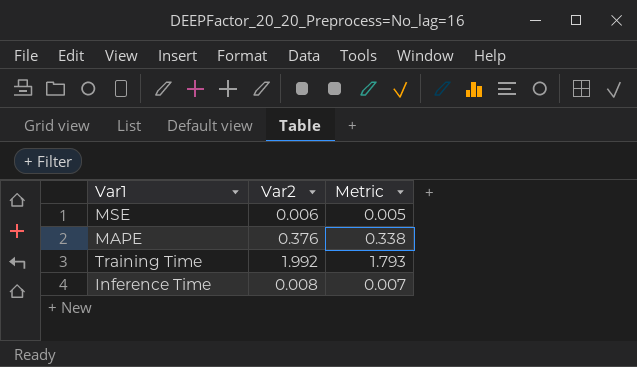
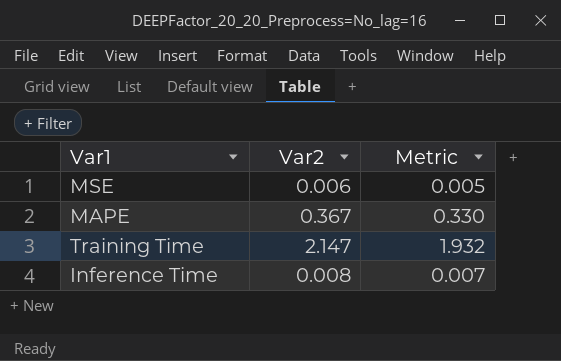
MAPE | Var2: 0.376 -> 0.367
MAPE | Metric: 0.338 -> 0.330
Training Time | Var2: 1.992 -> 2.147
Training Time | Metric: 1.793 -> 1.932

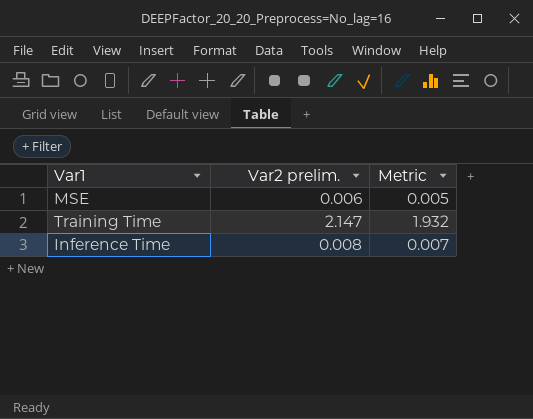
column name: Var2 -> Var2 prelim.
row MAPE: 0.367 | 0.330 -> none

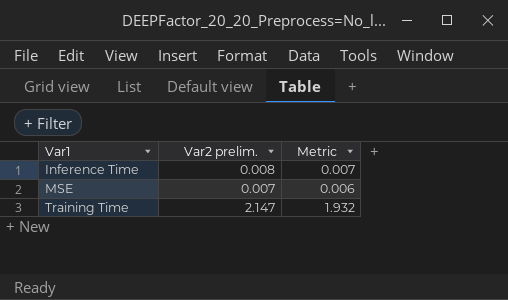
row order: none -> Var1 ascending
MSE | Var2 prelim.: 0.006 -> 0.007
MSE | Metric: 0.005 -> 0.006

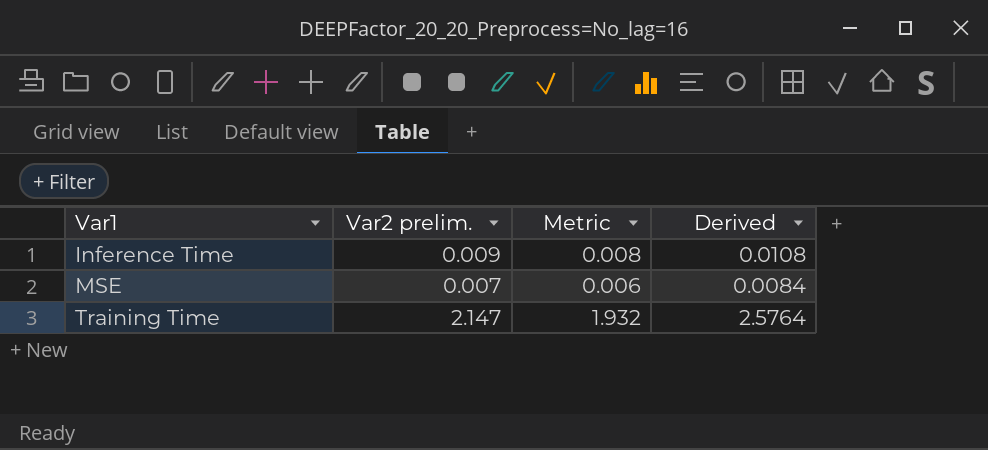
column Derived | formula: none -> [Var2 prelim.] * 1.2
Inference Time | Var2 prelim.: 0.008 -> 0.009
Inference Time | Metric: 0.007 -> 0.008

